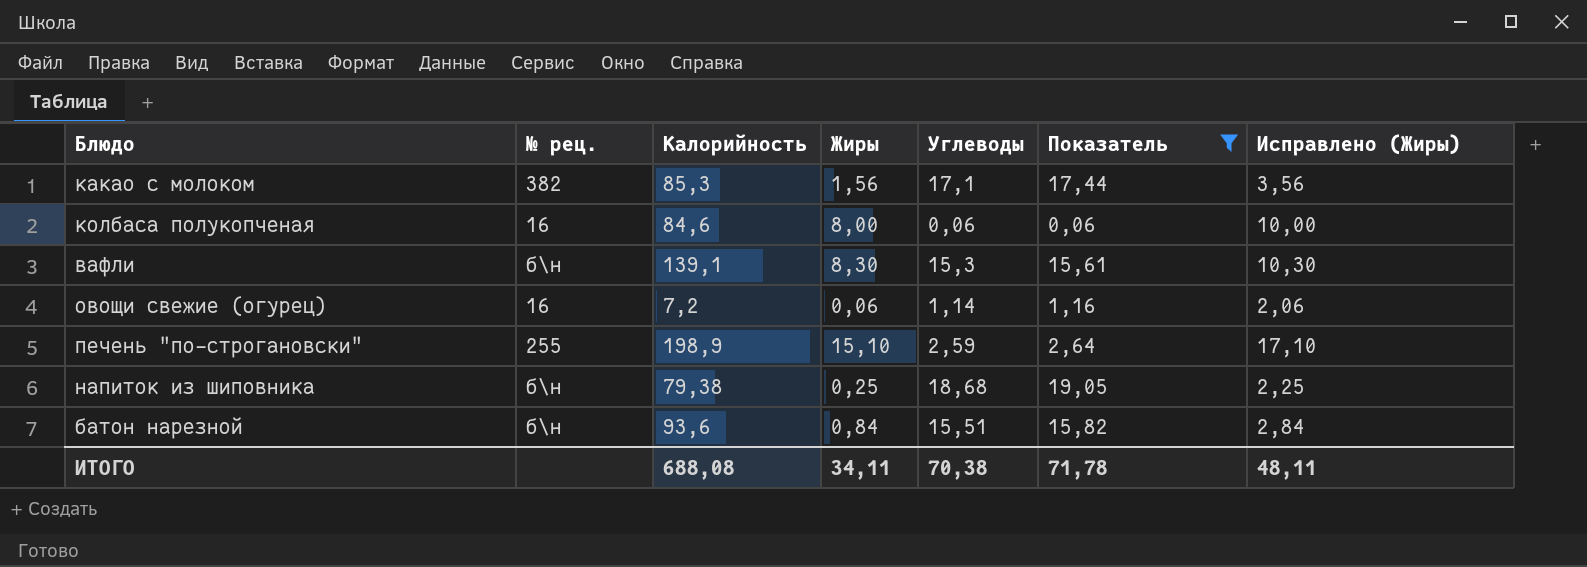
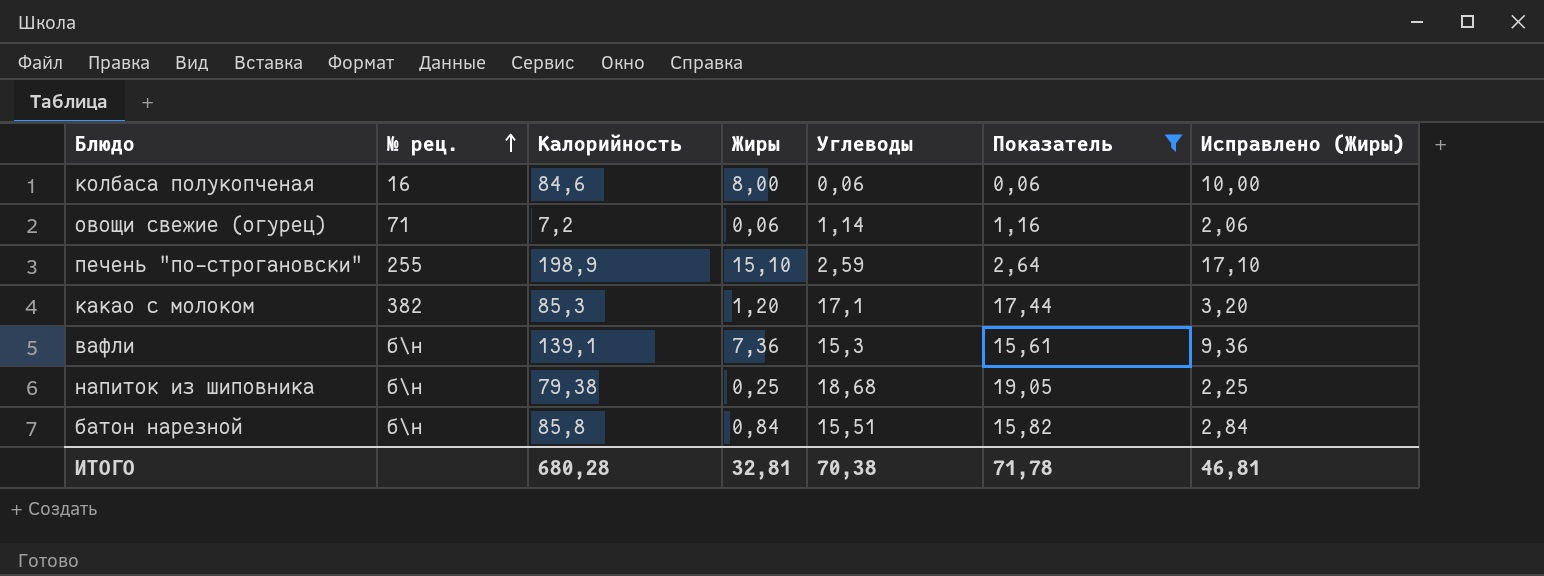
row order: none -> № рец. ascending
овощи свежие (огурец) | № рец.: 16 -> 71
какао с молоком | Жиры: 1,56 -> 1,20
какао с молоком | Исправлено (Жиры): 3,56 -> 3,20
вафли | Жиры: 8,30 -> 7,36
вафли | Исправлено (Жиры): 10,30 -> 9,36
батон нарезной | Калорийность: 93,6 -> 85,8
ИТОГО | Калорийность: 688,08 -> 680,28
ИТОГО | Жиры: 34,11 -> 32,81
ИТОГО | Исправлено (Жиры): 48,11 -> 46,81

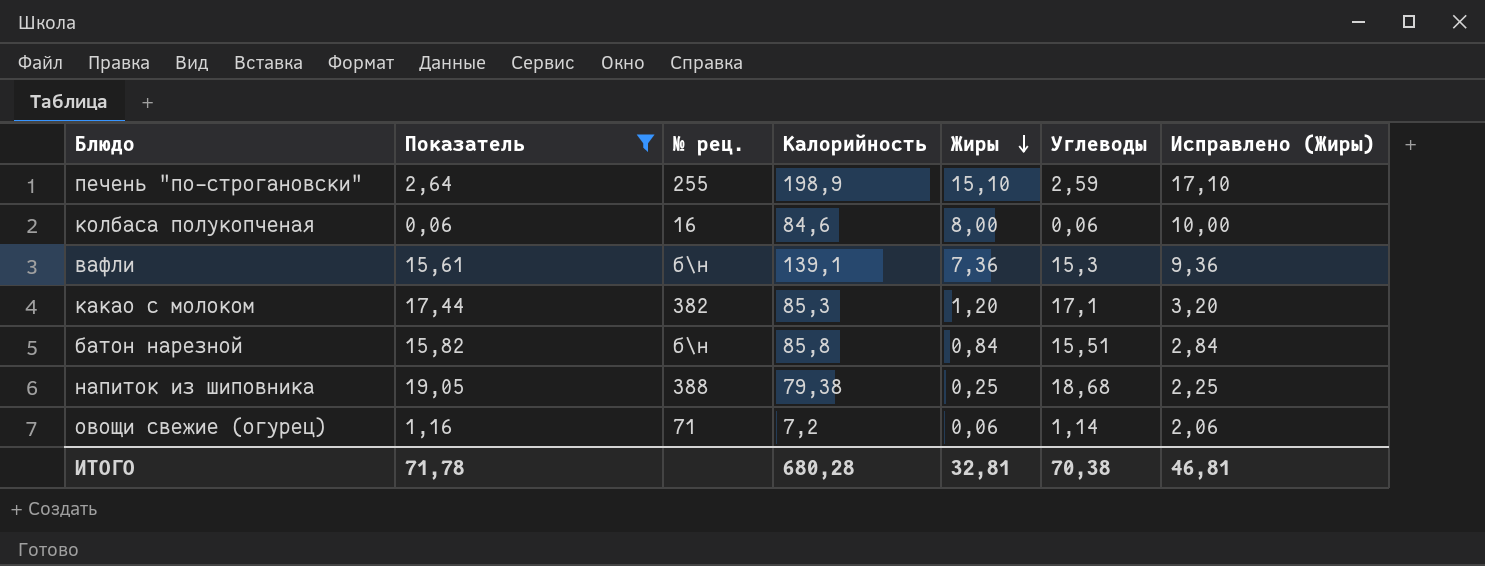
row order: № рец. ascending -> Жиры descending
column Показатель | position: 6 -> 2
напиток из шиповника | № рец.: б\н -> 388

